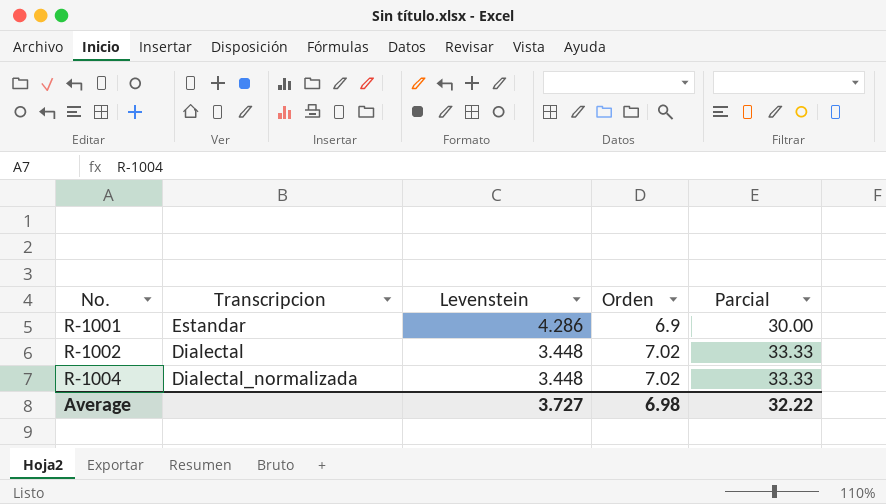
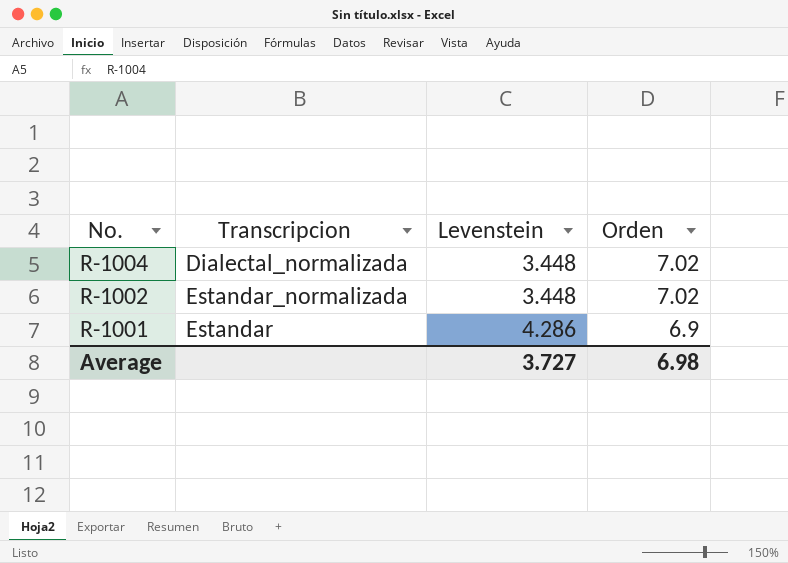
row order: No. ascending -> No. descending
column Parcial | position: 5 -> none
R-1002 | Transcripcion: Dialectal -> Estandar_normalizada

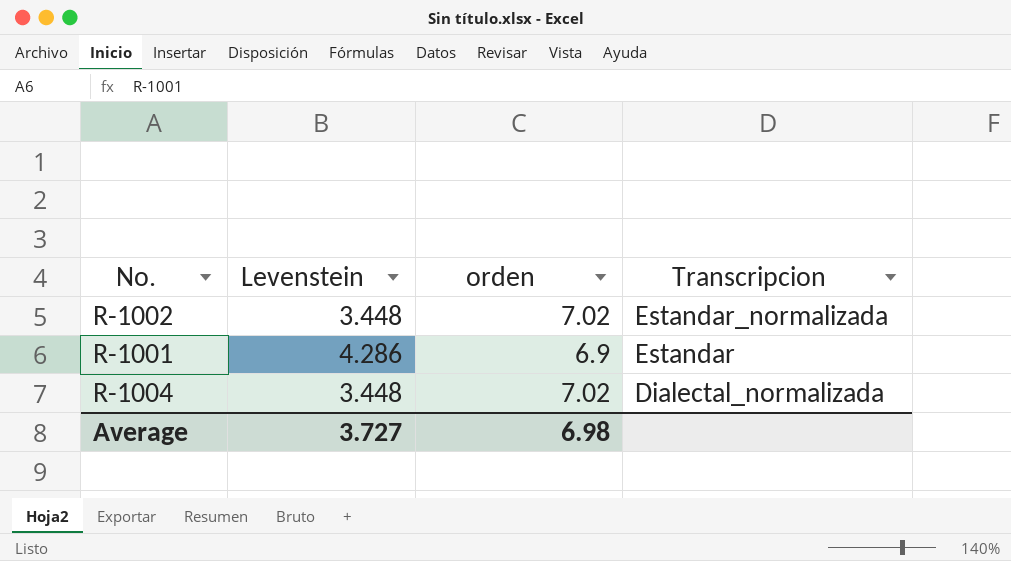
row order: No. descending -> Transcripcion descending
column name: Orden -> orden
column Transcripcion | position: 2 -> 4

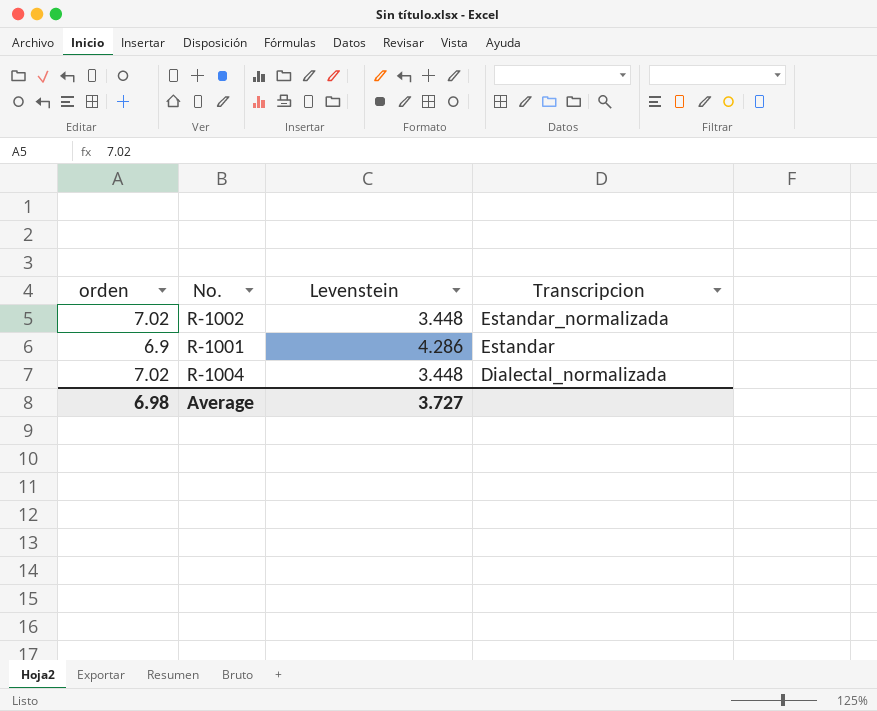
column orden | position: 3 -> 1

